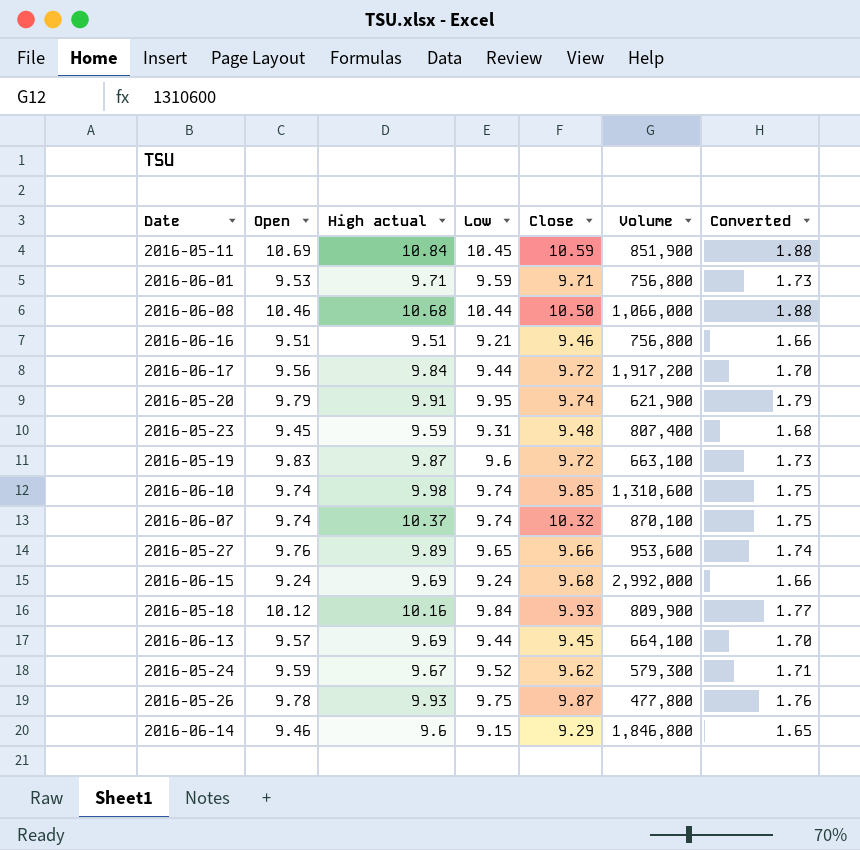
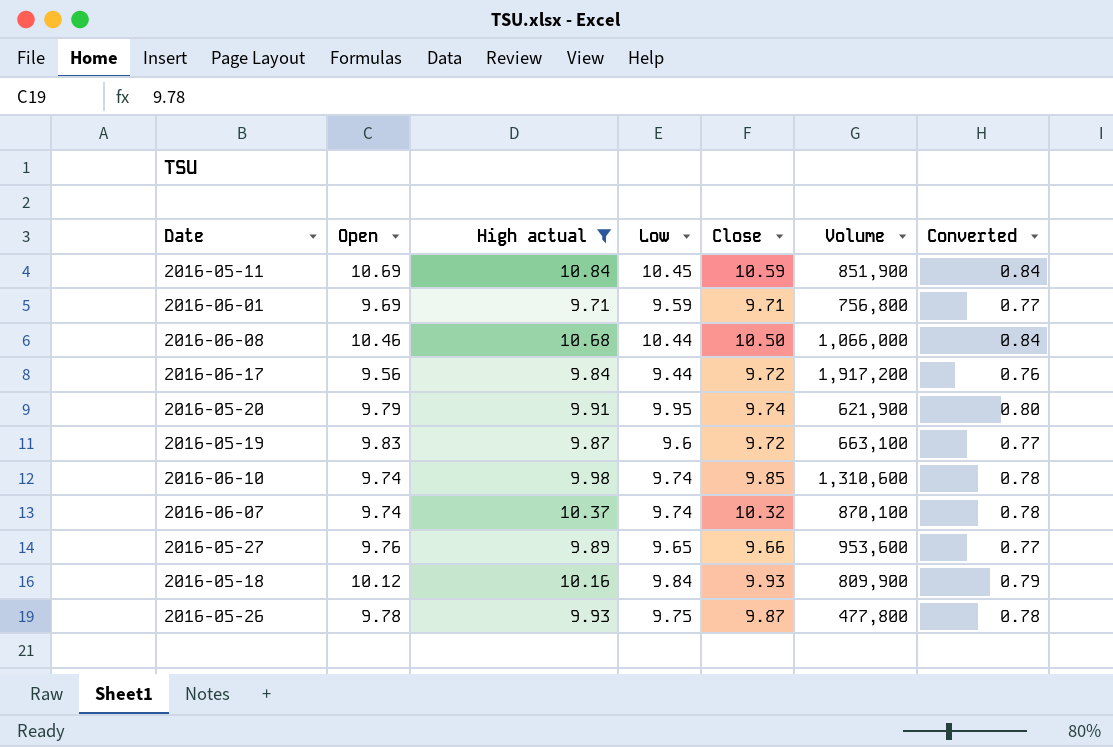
filter: none -> High actual >= 9.71
column Converted | formula: [Low] * 0.18 -> [Low] * 0.08
2016-06-01 | Open: 9.53 -> 9.69

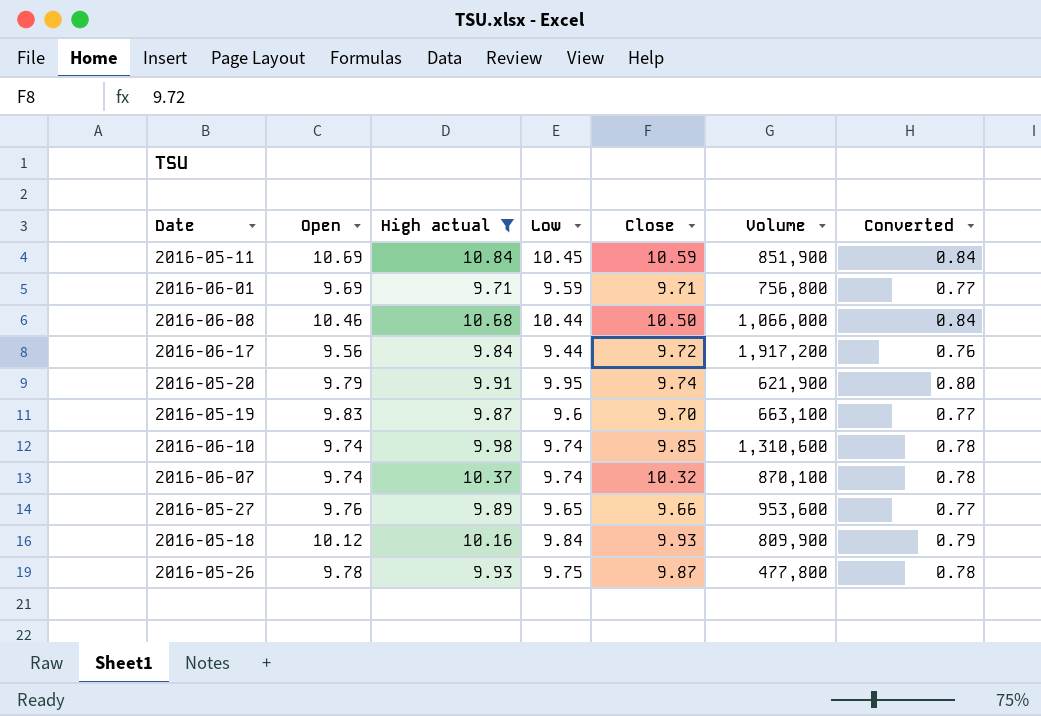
2016-05-19 | Close: 9.72 -> 9.70

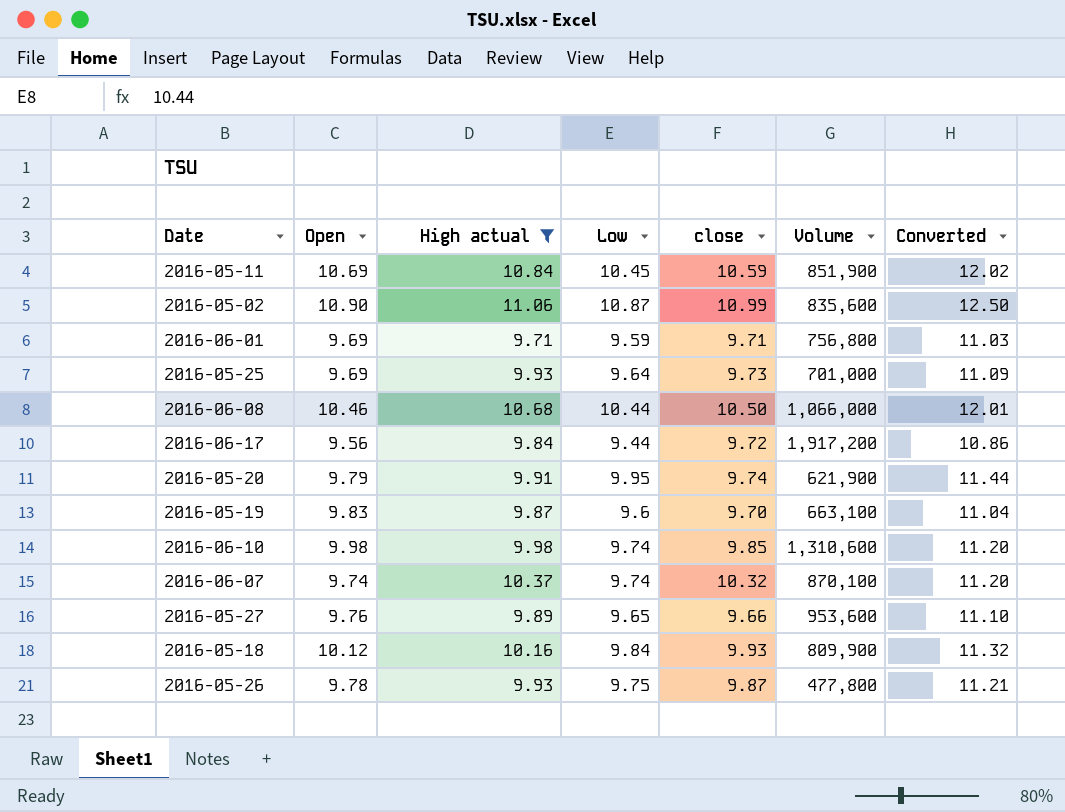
column name: Close -> close
column Converted | formula: [Low] * 0.08 -> [Low] * 1.15
row 2016-05-02: none -> 10.90 | 11.06 | 10.87 | 10.99 | 835,600 | 12.50
row 2016-05-25: none -> 9.69 | 9.93 | 9.64 | 9.73 | 701,000 | 11.09
2016-06-10 | Open: 9.74 -> 9.98

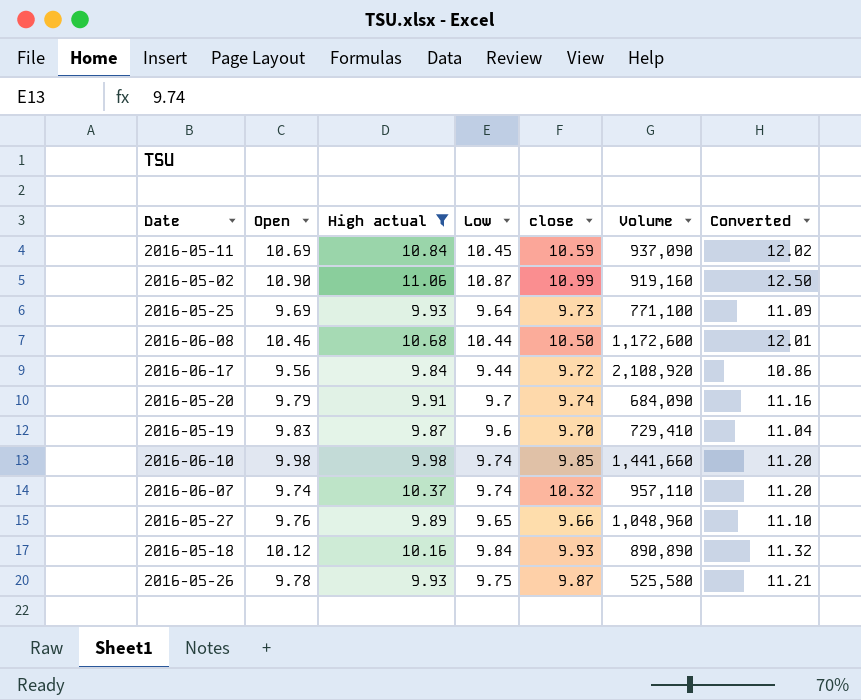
row 2016-06-01: 9.69 | 9.71 | 9.59 | 9.71 | 756,800 | 11.03 -> none
2016-05-11 | Volume: 851,900 -> 937,090
2016-05-02 | Volume: 835,600 -> 919,160
2016-05-25 | Volume: 701,000 -> 771,100
2016-06-08 | Volume: 1,066,000 -> 1,172,600
2016-06-17 | Volume: 1,917,200 -> 2,108,920
2016-05-20 | Low: 9.95 -> 9.7
2016-05-20 | Volume: 621,900 -> 684,090
2016-05-20 | Converted: 11.44 -> 11.16
2016-05-19 | Volume: 663,100 -> 729,410
2016-06-10 | Volume: 1,310,600 -> 1,441,660
2016-06-07 | Volume: 870,100 -> 957,110
2016-05-27 | Volume: 953,600 -> 1,048,960
2016-05-18 | Volume: 809,900 -> 890,890
2016-05-26 | Volume: 477,800 -> 525,580

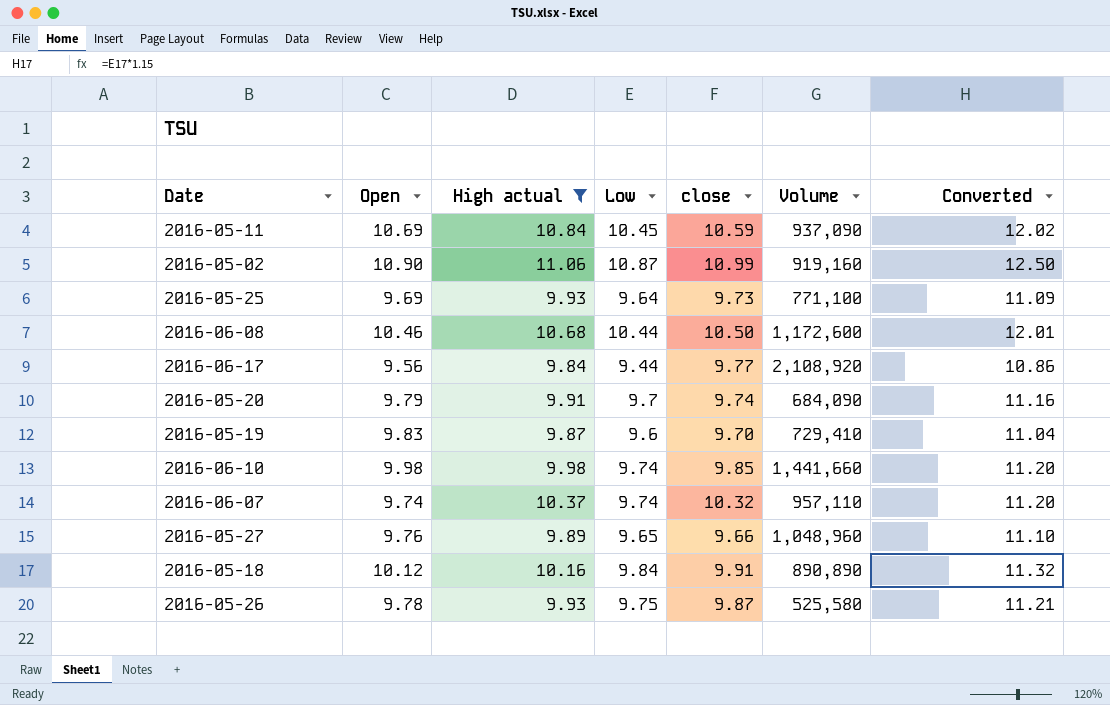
2016-06-17 | close: 9.72 -> 9.77
2016-05-18 | close: 9.93 -> 9.91

